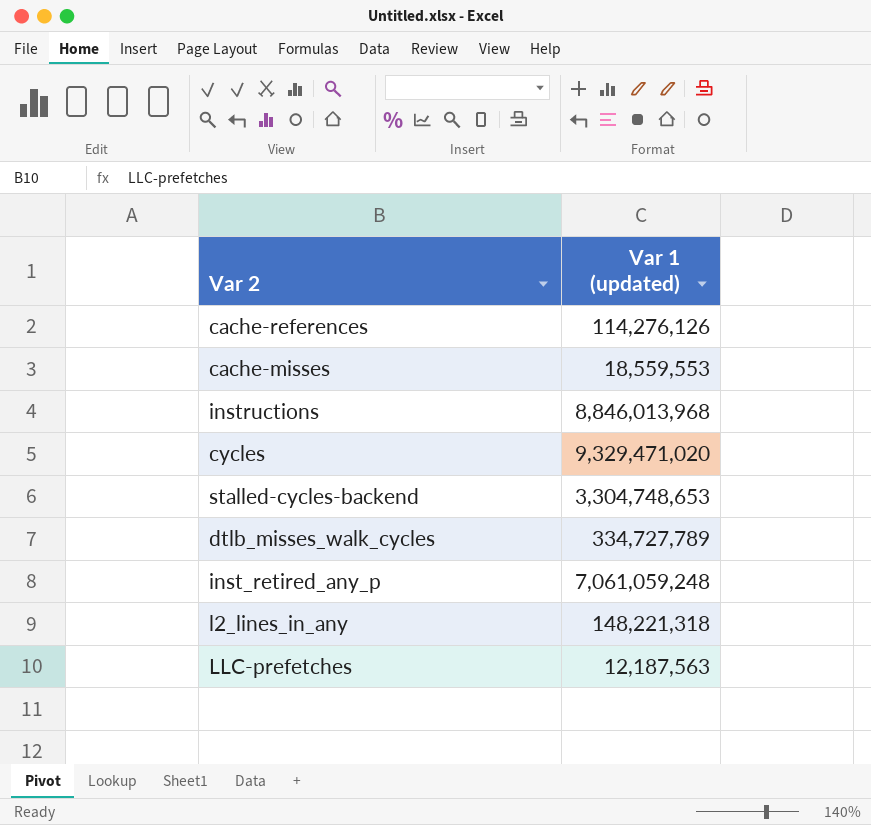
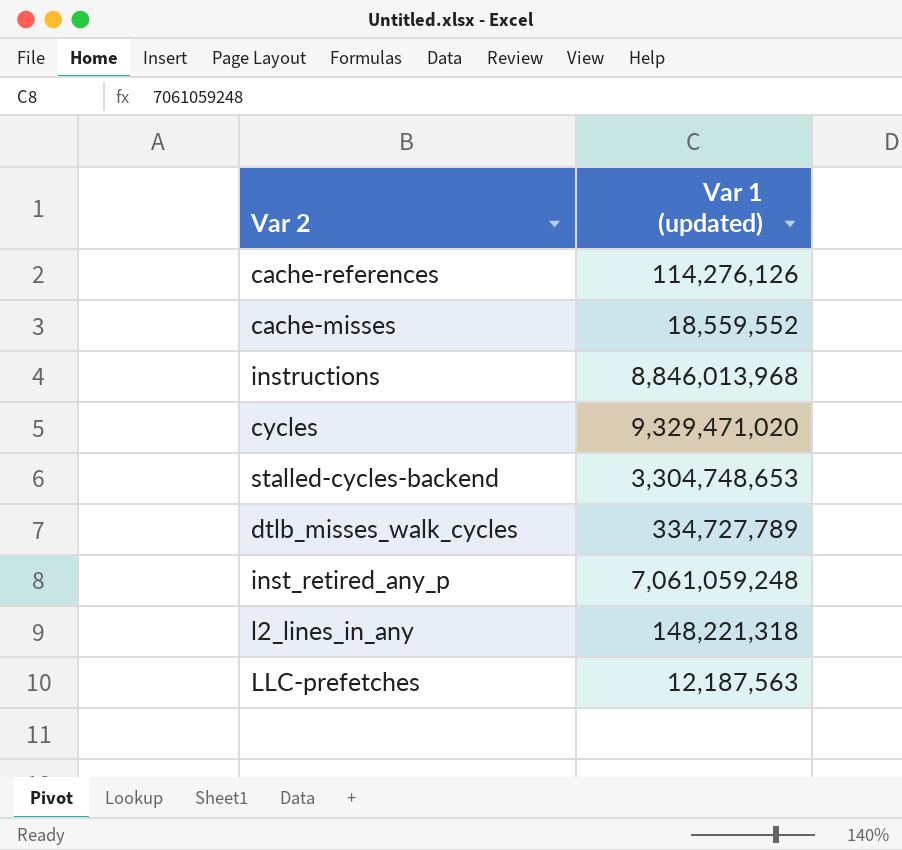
cache-misses | Var 1 (updated): 18,559,553 -> 18,559,552

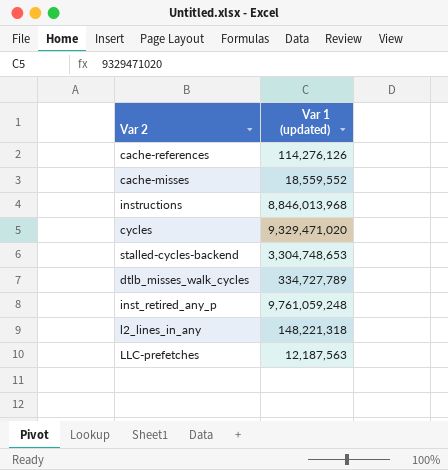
inst_retired_any_p | Var 1 (updated): 7,061,059,248 -> 9,761,059,248

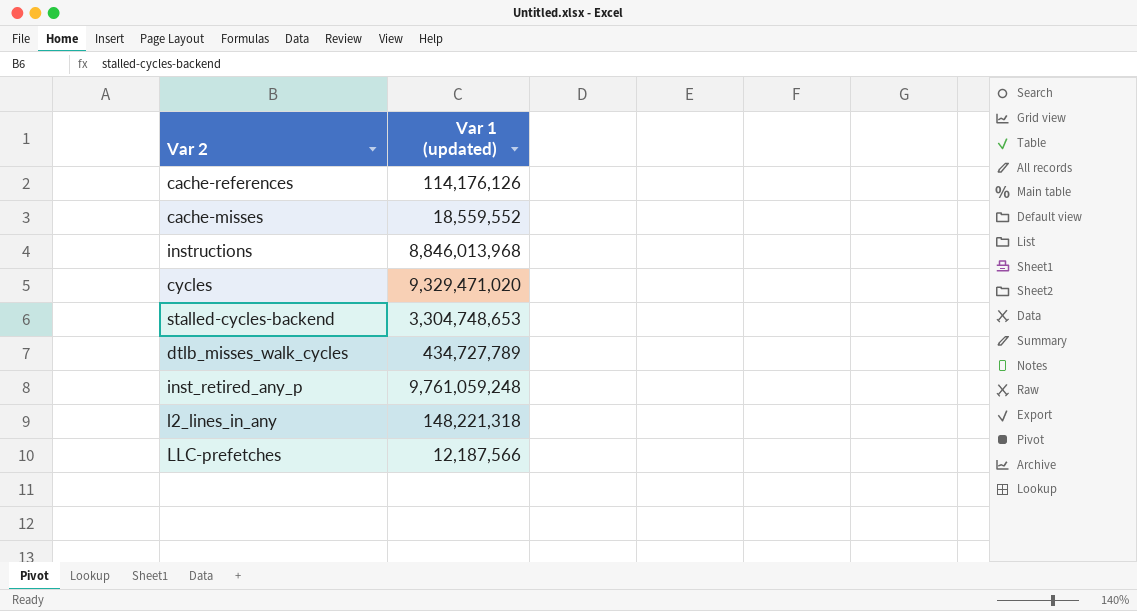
cache-references | Var 1 (updated): 114,276,126 -> 114,176,126
dtlb_misses_walk_cycles | Var 1 (updated): 334,727,789 -> 434,727,789
LLC-prefetches | Var 1 (updated): 12,187,563 -> 12,187,566

